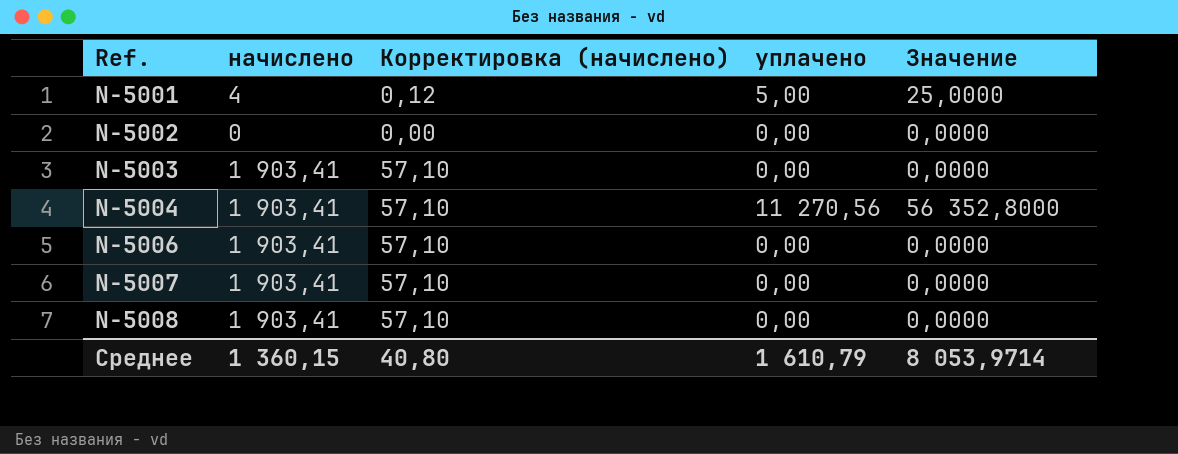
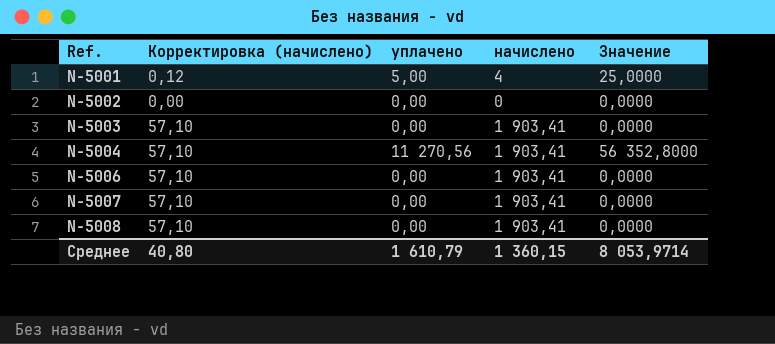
column начислено | position: 2 -> 4

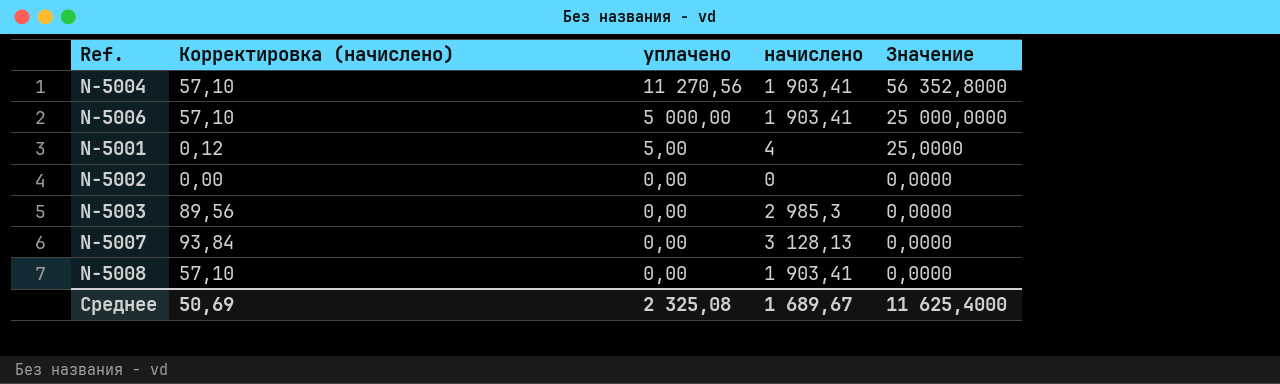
row order: Ref. ascending -> уплачено descending
N-5006 | уплачено: 0,00 -> 5 000,00
N-5006 | Значение: 0,0000 -> 25 000,0000
N-5003 | Корректировка (начислено): 57,10 -> 89,56
N-5003 | начислено: 1 903,41 -> 2 985,3
N-5007 | Корректировка (начислено): 57,10 -> 93,84
N-5007 | начислено: 1 903,41 -> 3 128,13
Среднее | Корректировка (начислено): 40,80 -> 50,69
Среднее | уплачено: 1 610,79 -> 2 325,08
Среднее | начислено: 1 360,15 -> 1 689,67
Среднее | Значение: 8 053,9714 -> 11 625,4000

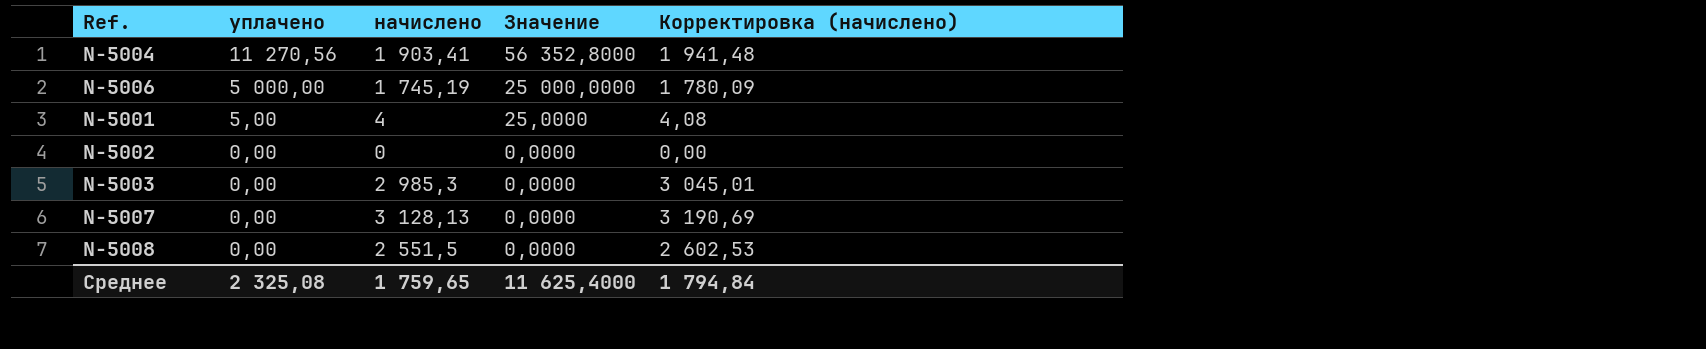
column Корректировка (начислено) | formula: [начислено] * 0,03 -> [начислено] * 1,02
column Корректировка (начислено) | position: 2 -> 5
N-5006 | начислено: 1 903,41 -> 1 745,19
N-5008 | начислено: 1 903,41 -> 2 551,5
Среднее | начислено: 1 689,67 -> 1 759,65
Среднее | Корректировка (начислено): 50,69 -> 1 794,84

